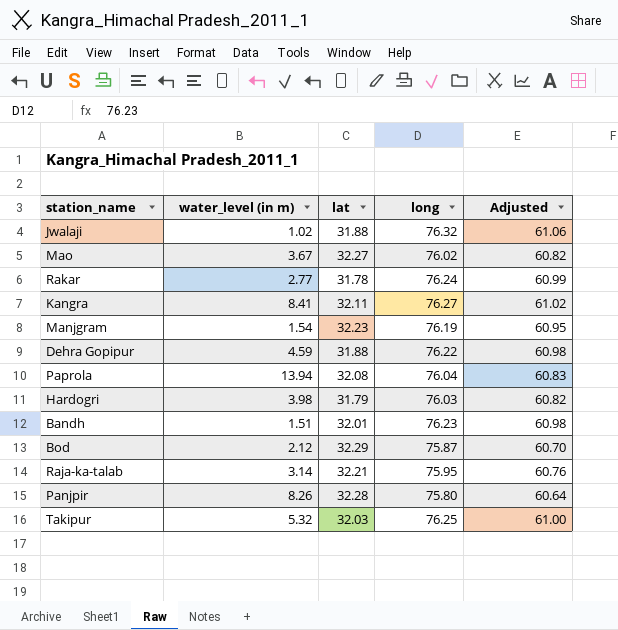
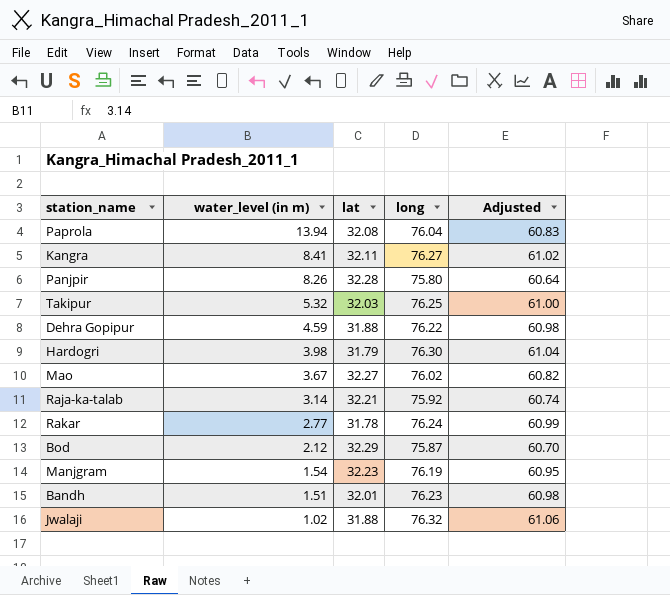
row order: none -> water_level (in m) descending
Hardogri | long: 76.03 -> 76.30
Hardogri | Adjusted: 60.82 -> 61.04
Raja-ka-talab | long: 75.95 -> 75.92
Raja-ka-talab | Adjusted: 60.76 -> 60.74

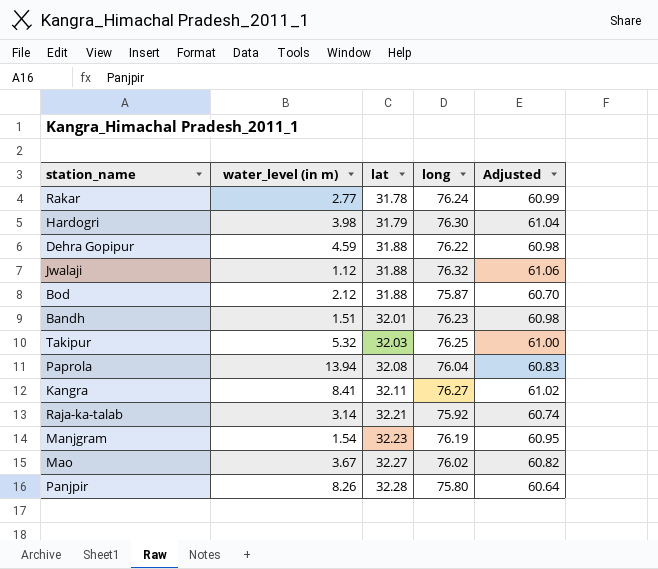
row order: water_level (in m) descending -> lat ascending
Jwalaji | water_level (in m): 1.02 -> 1.12
Bod | lat: 32.29 -> 31.88

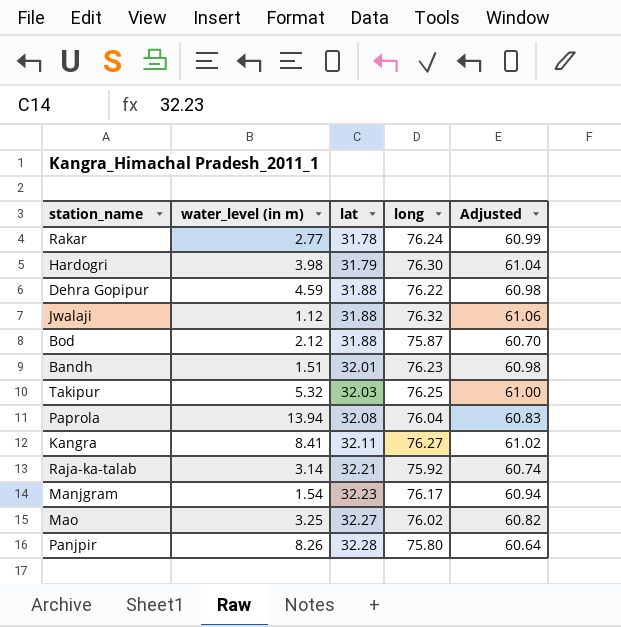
Manjgram | long: 76.19 -> 76.17
Manjgram | Adjusted: 60.95 -> 60.94
Mao | water_level (in m): 3.67 -> 3.25

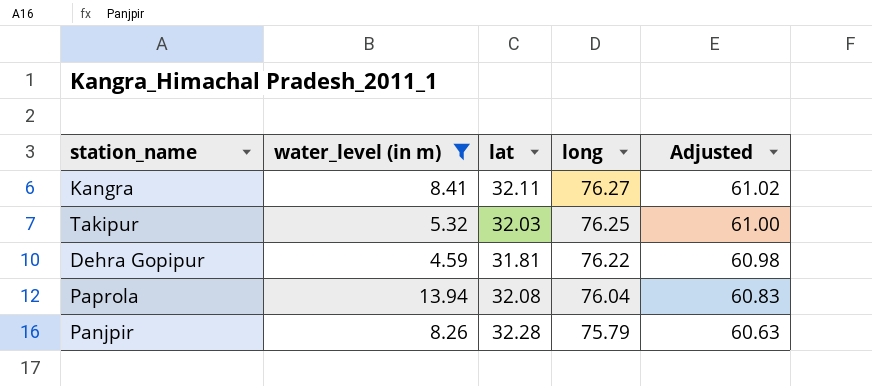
filter: none -> water_level (in m) >= 4.59
row order: lat ascending -> long descending
Dehra Gopipur | lat: 31.88 -> 31.81
Panjpir | long: 75.80 -> 75.79
Panjpir | Adjusted: 60.64 -> 60.63

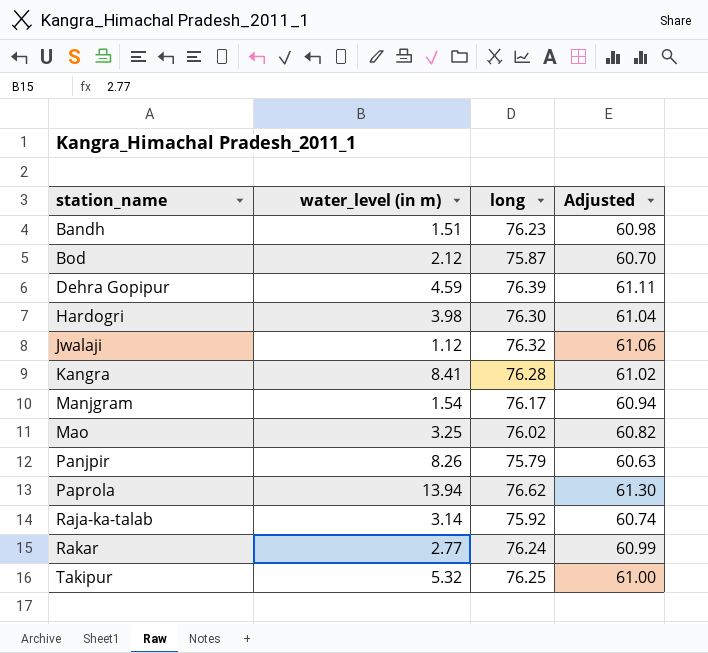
filter: water_level (in m) >= 4.59 -> none
row order: long descending -> station_name ascending
column lat | position: 3 -> none
Dehra Gopipur | long: 76.22 -> 76.39
Dehra Gopipur | Adjusted: 60.98 -> 61.11
Kangra | long: 76.27 -> 76.28
Paprola | long: 76.04 -> 76.62
Paprola | Adjusted: 60.83 -> 61.30

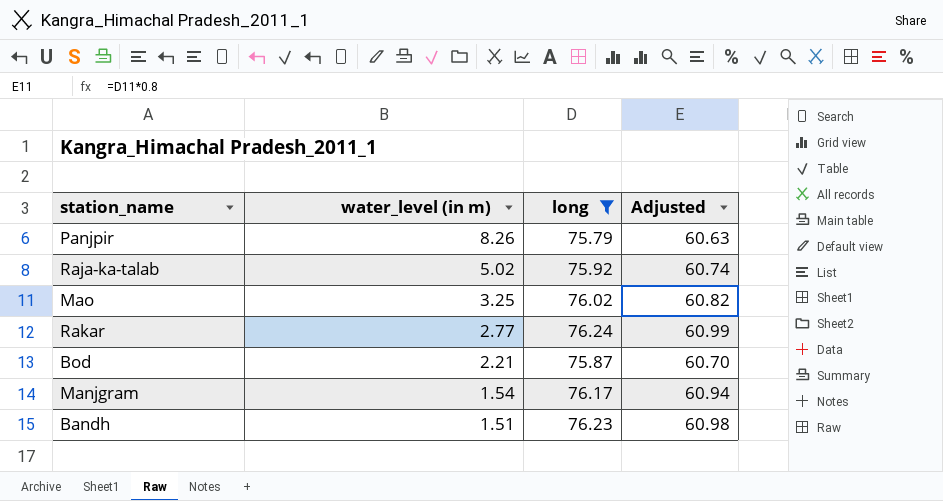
filter: none -> long <= 76.24
row order: station_name ascending -> water_level (in m) descending
Raja-ka-talab | water_level (in m): 3.14 -> 5.02
Bod | water_level (in m): 2.12 -> 2.21

